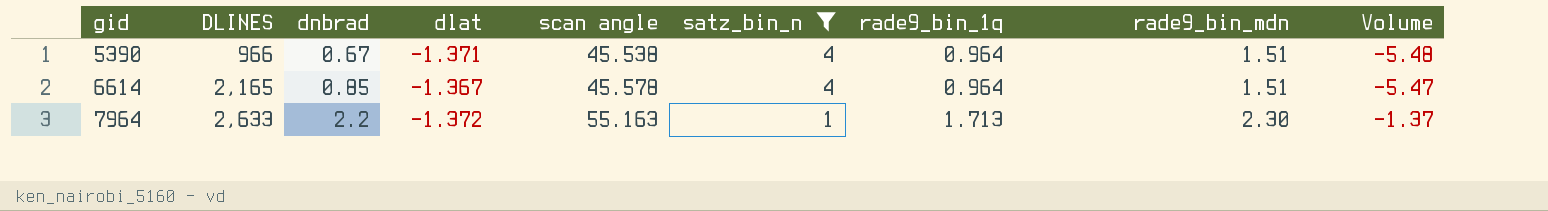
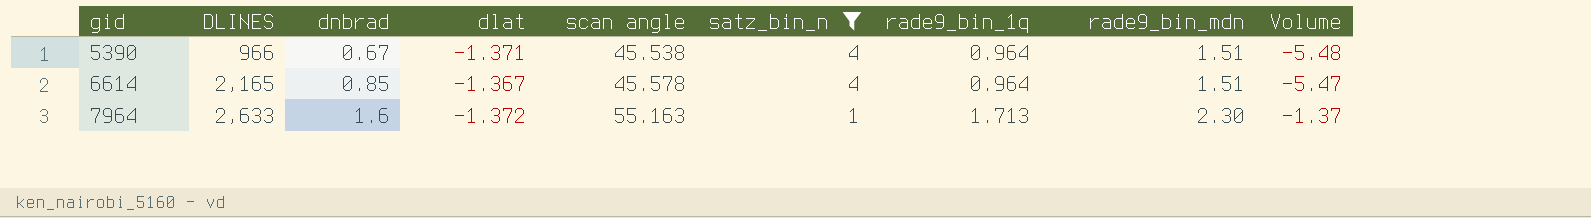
7964 | dnbrad: 2.2 -> 1.6

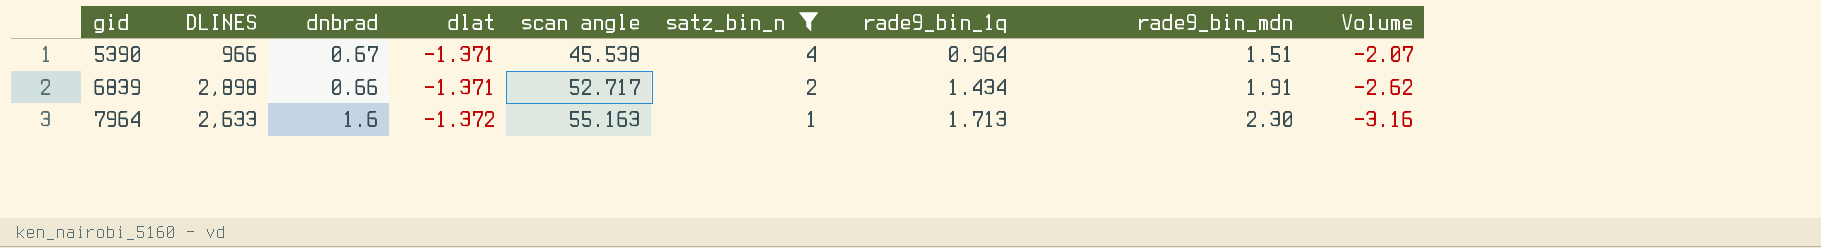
column Volume | formula: [dlat] * [satz_bin_n] -> [dlat] * [rade9_bin_mdn]
row 6614: 2,165 | 0.85 | -1.367 | 45.578 | 4 | 0.964 | 1.51 | -5.47 -> none
row 6839: none -> 2,898 | 0.66 | -1.371 | 52.717 | 2 | 1.434 | 1.91 | -2.62

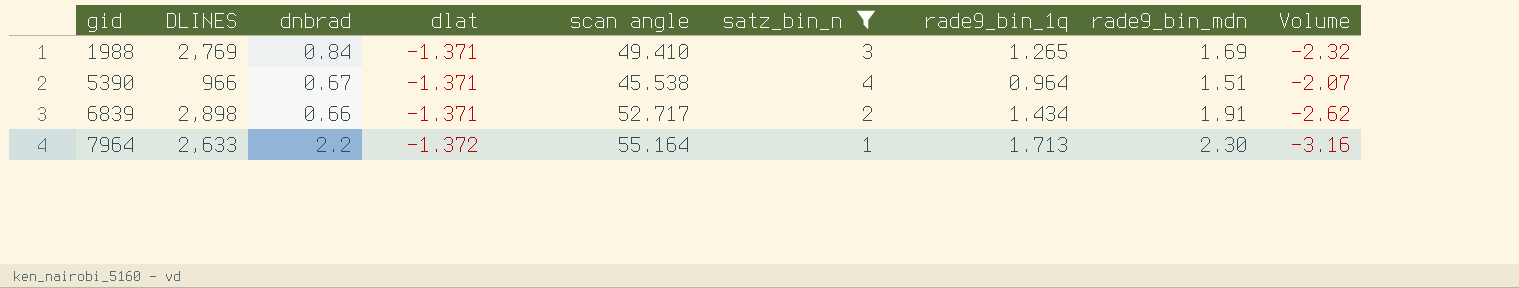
row 1988: none -> 2,769 | 0.84 | -1.371 | 49.410 | 3 | 1.265 | 1.69 | -2.32
7964 | dnbrad: 1.6 -> 2.2
7964 | scan angle: 55.163 -> 55.164

